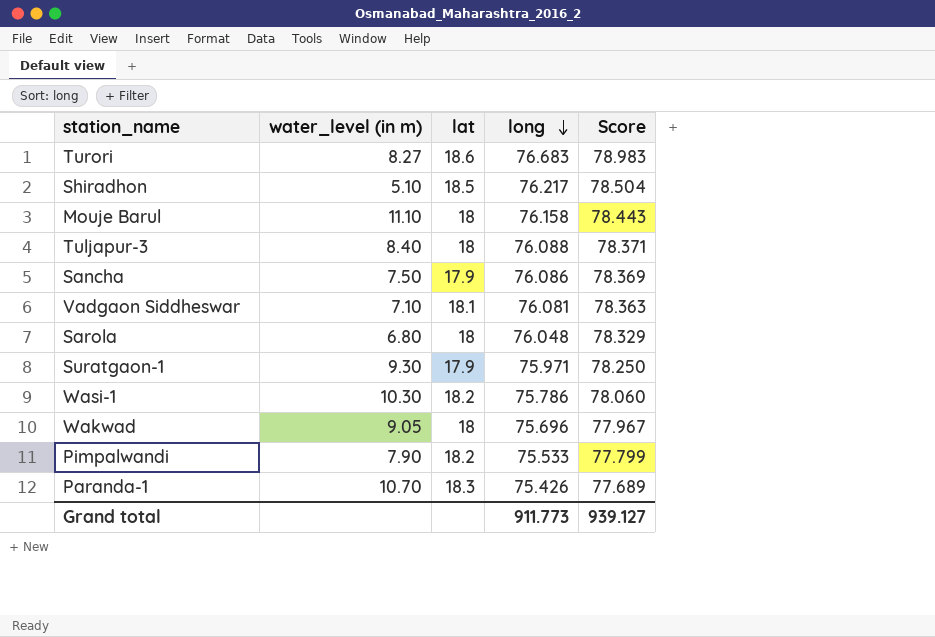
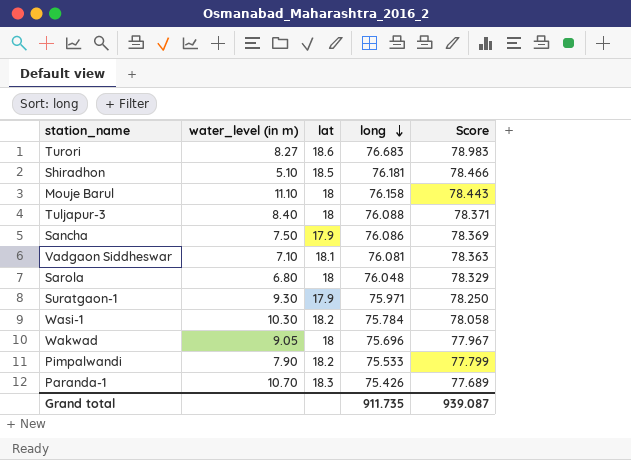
Shiradhon | long: 76.217 -> 76.181
Shiradhon | Score: 78.504 -> 78.466
Wasi-1 | long: 75.786 -> 75.784
Wasi-1 | Score: 78.060 -> 78.058
Grand total | long: 911.773 -> 911.735
Grand total | Score: 939.127 -> 939.087

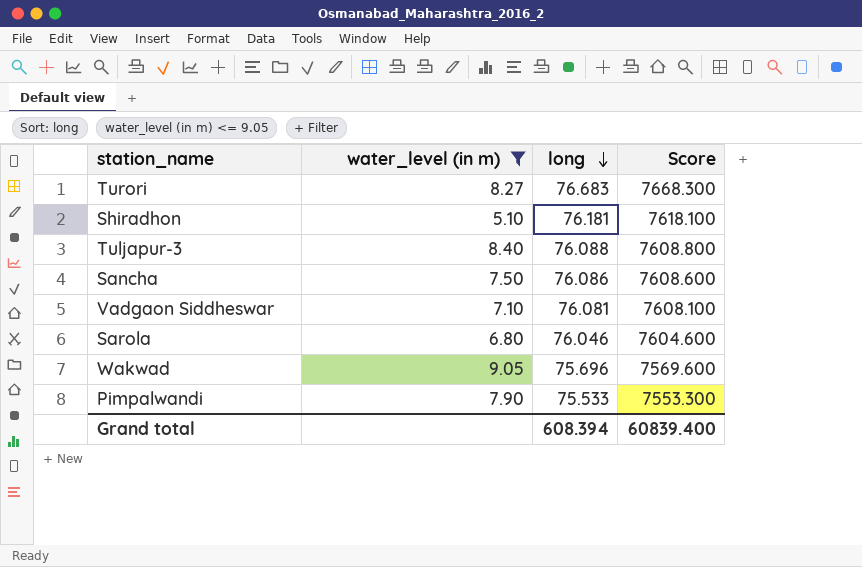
filter: none -> water_level (in m) <= 9.05
column lat | position: 3 -> none
column Score | formula: [long] * 1.03 -> [long] * 100
Sarola | long: 76.048 -> 76.046
Grand total | long: 911.735 -> 608.394
Grand total | Score: 939.087 -> 60839.400

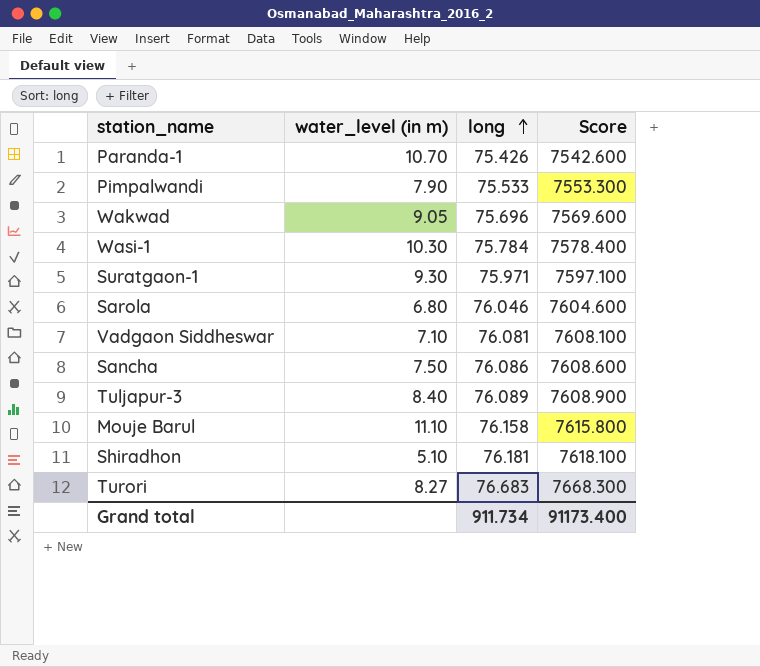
filter: water_level (in m) <= 9.05 -> none
row order: long descending -> long ascending
Tuljapur-3 | long: 76.088 -> 76.089
Tuljapur-3 | Score: 7608.800 -> 7608.900
Grand total | long: 608.394 -> 911.734
Grand total | Score: 60839.400 -> 91173.400

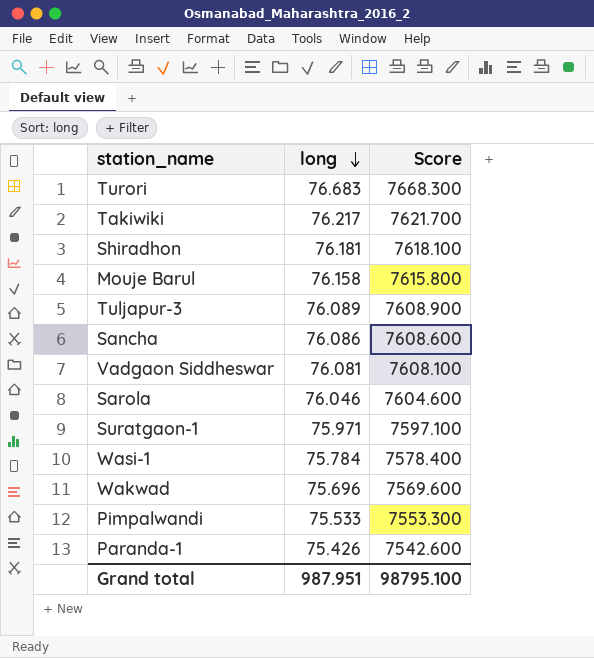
row order: long ascending -> long descending
column water_level (in m) | position: 2 -> none
row Takiwiki: none -> 76.217 | 7621.700
Grand total | long: 911.734 -> 987.951
Grand total | Score: 91173.400 -> 98795.100

